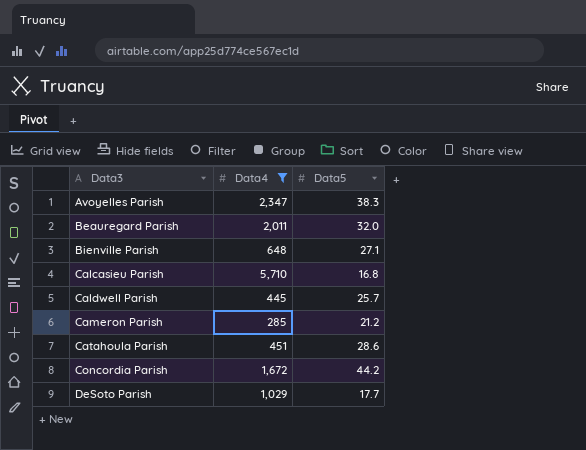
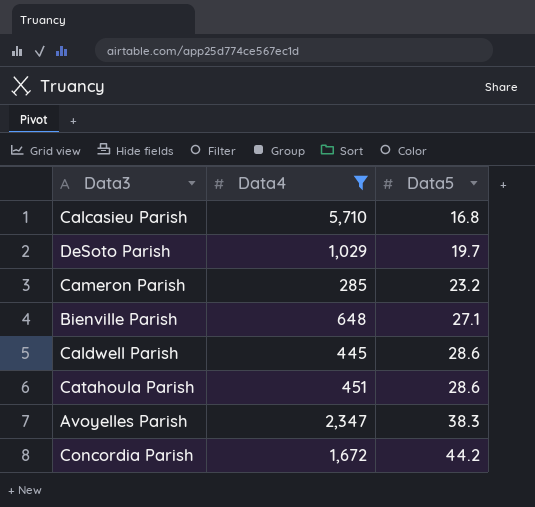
row order: Data3 ascending -> Data5 ascending
row Beauregard Parish: 2,011 | 32.0 -> none
DeSoto Parish | Data5: 17.7 -> 19.7
Cameron Parish | Data5: 21.2 -> 23.2
Caldwell Parish | Data5: 25.7 -> 28.6

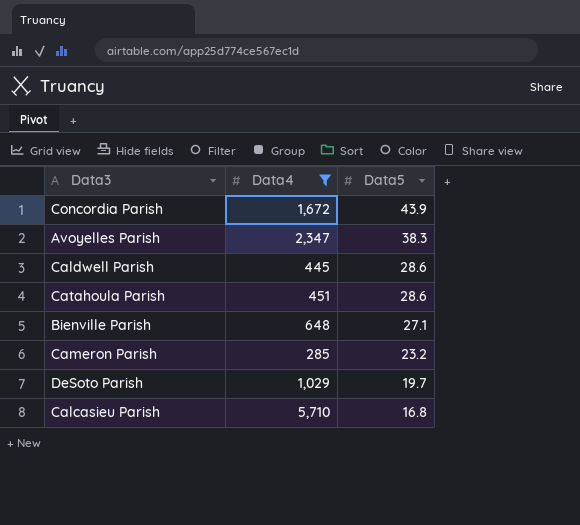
row order: Data5 ascending -> Data5 descending
Concordia Parish | Data5: 44.2 -> 43.9

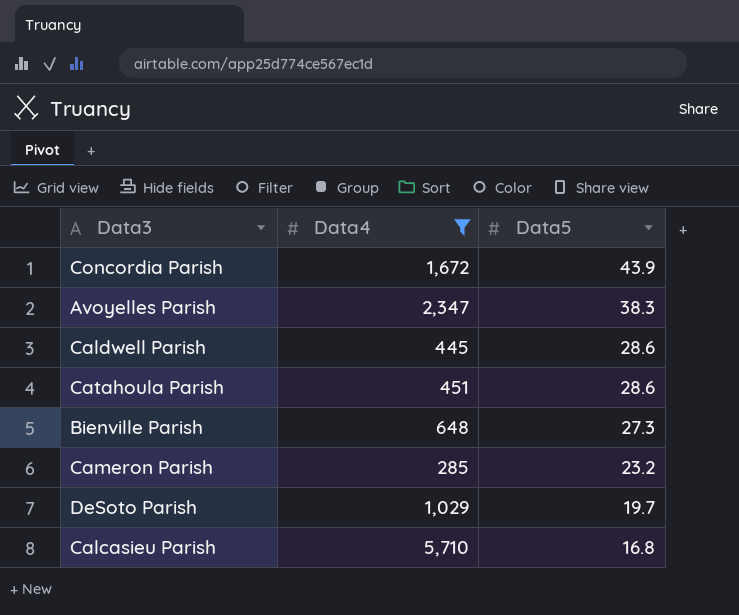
Bienville Parish | Data5: 27.1 -> 27.3

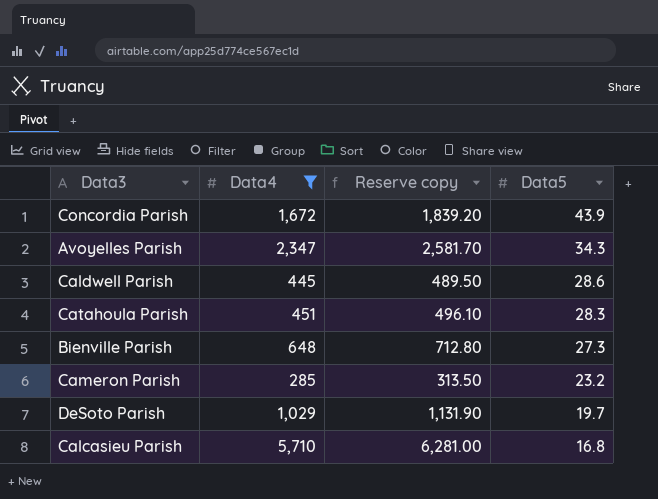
column Reserve copy | formula: none -> [Data4] * 1.1
Avoyelles Parish | Data5: 38.3 -> 34.3
Catahoula Parish | Data5: 28.6 -> 28.3

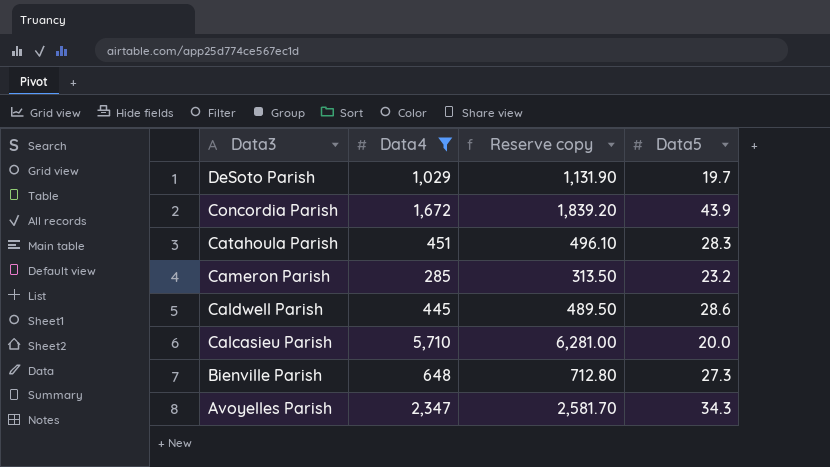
row order: Data5 descending -> Data3 descending
Calcasieu Parish | Data5: 16.8 -> 20.0

